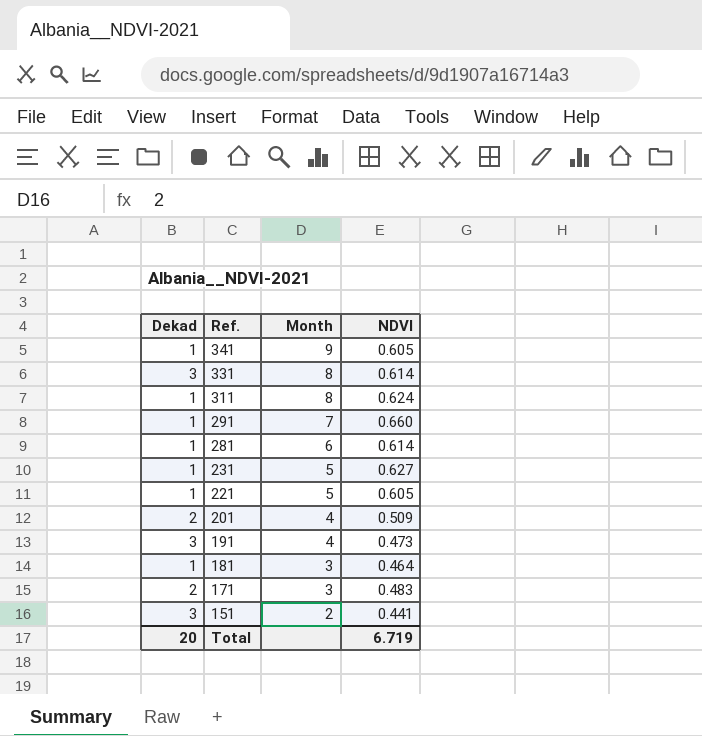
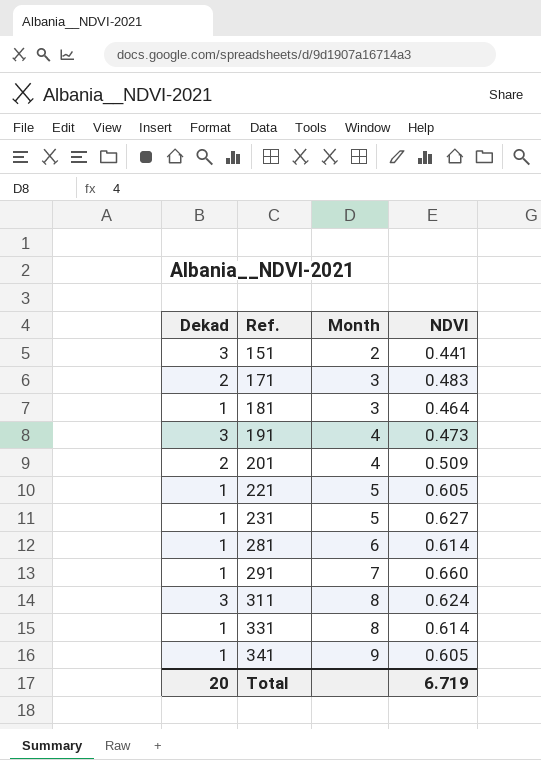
row order: Ref. descending -> Ref. ascending
311 | Dekad: 1 -> 3
331 | Dekad: 3 -> 1

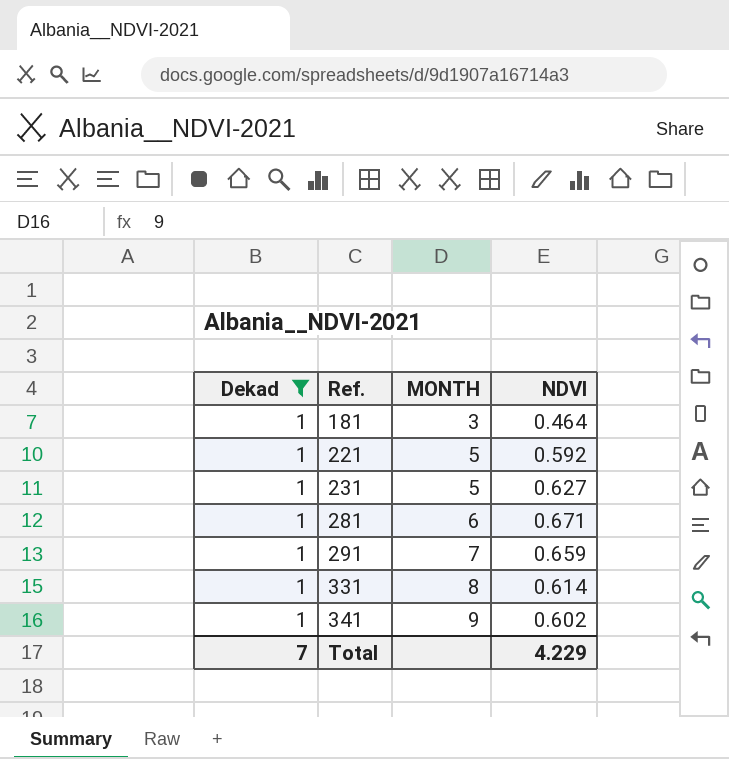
filter: none -> Dekad = 1
column name: Month -> MONTH
221 | NDVI: 0.605 -> 0.592
281 | NDVI: 0.614 -> 0.671
291 | NDVI: 0.660 -> 0.659
341 | NDVI: 0.605 -> 0.602
Total | Dekad: 20 -> 7
Total | NDVI: 6.719 -> 4.229

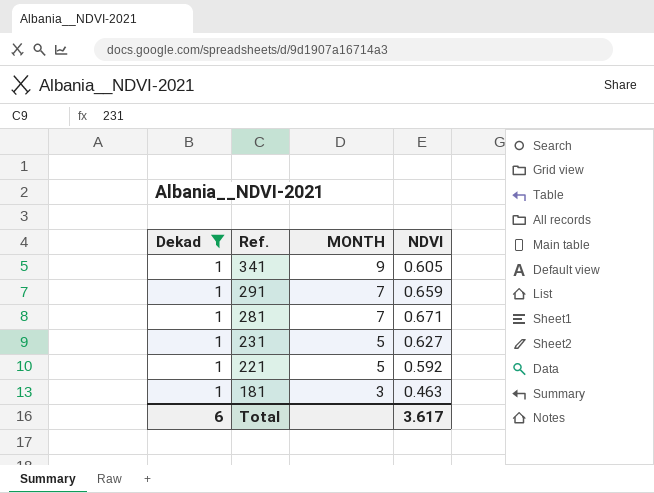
row order: Ref. ascending -> Ref. descending
row 331: 1 | 8 | 0.614 -> none
341 | NDVI: 0.602 -> 0.605
281 | MONTH: 6 -> 7
181 | NDVI: 0.464 -> 0.463
Total | Dekad: 7 -> 6
Total | NDVI: 4.229 -> 3.617

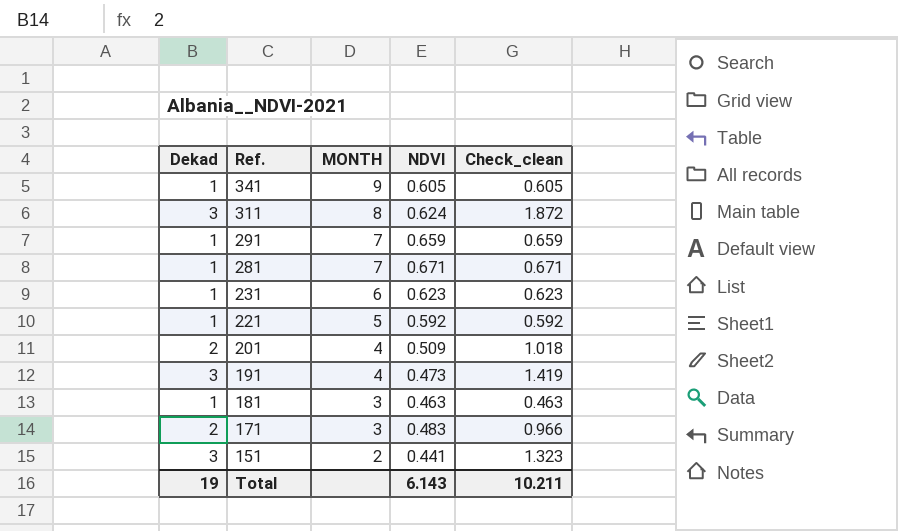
filter: Dekad = 1 -> none
column Check_clean | formula: none -> [Dekad] * [NDVI]
231 | MONTH: 5 -> 6
231 | NDVI: 0.627 -> 0.623
Total | Dekad: 6 -> 19
Total | NDVI: 3.617 -> 6.143

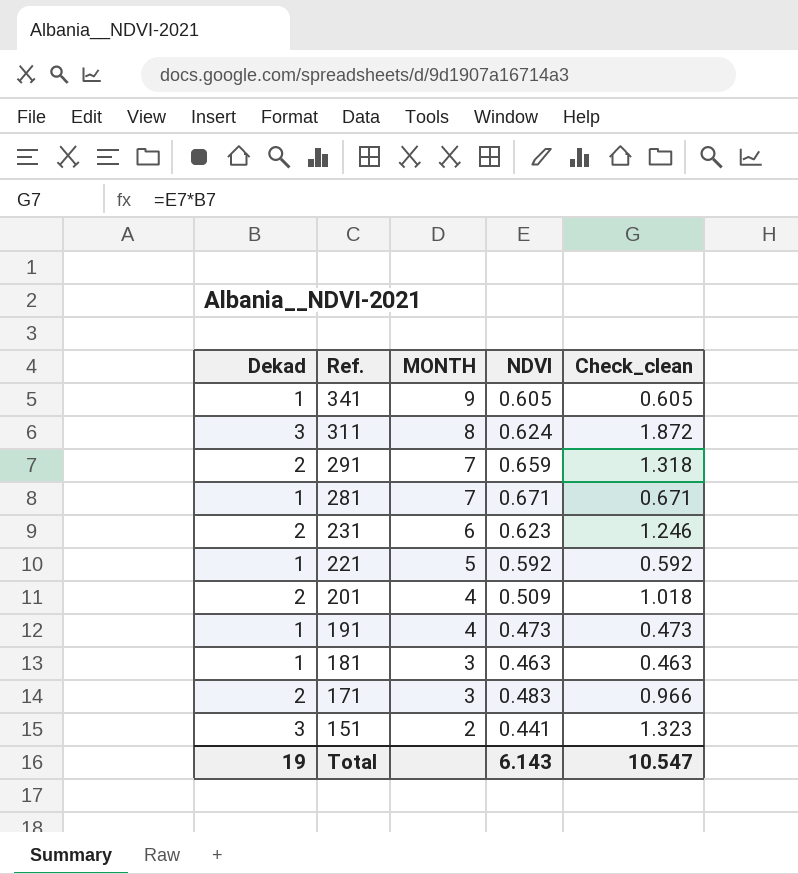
291 | Dekad: 1 -> 2
291 | Check_clean: 0.659 -> 1.318
231 | Dekad: 1 -> 2
231 | Check_clean: 0.623 -> 1.246
191 | Dekad: 3 -> 1
191 | Check_clean: 1.419 -> 0.473
Total | Check_clean: 10.211 -> 10.547

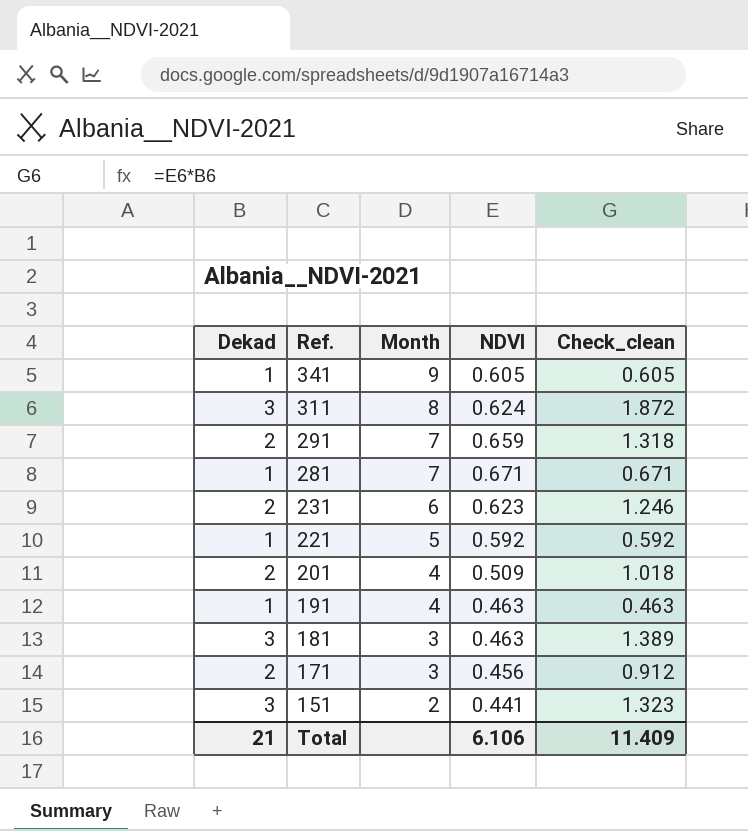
column name: MONTH -> Month
191 | NDVI: 0.473 -> 0.463
191 | Check_clean: 0.473 -> 0.463
181 | Dekad: 1 -> 3
181 | Check_clean: 0.463 -> 1.389
171 | NDVI: 0.483 -> 0.456
171 | Check_clean: 0.966 -> 0.912
Total | Dekad: 19 -> 21
Total | NDVI: 6.143 -> 6.106
Total | Check_clean: 10.547 -> 11.409

